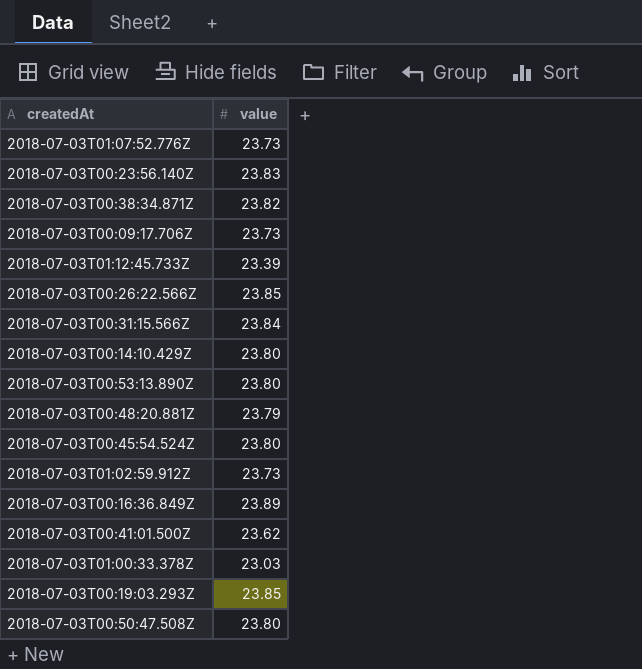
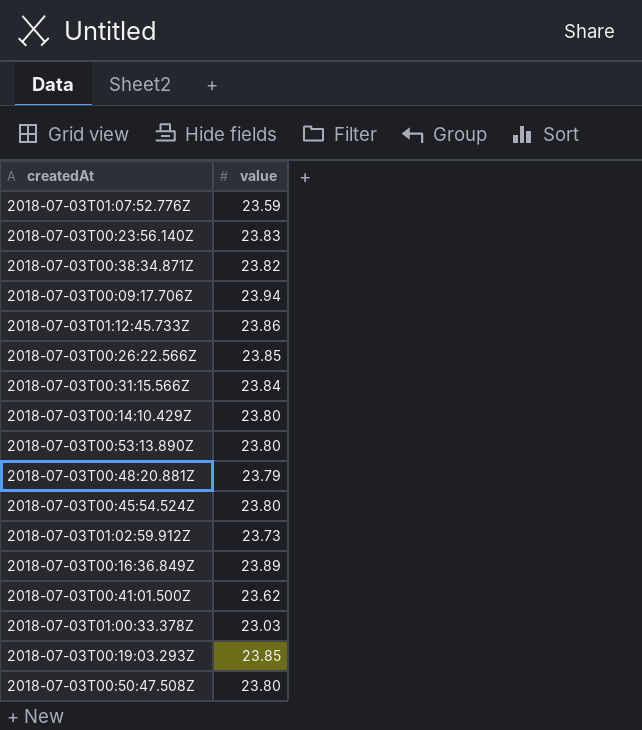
2018-07-03T01:07:52.776Z | value: 23.73 -> 23.59
2018-07-03T00:09:17.706Z | value: 23.73 -> 23.94
2018-07-03T01:12:45.733Z | value: 23.39 -> 23.86

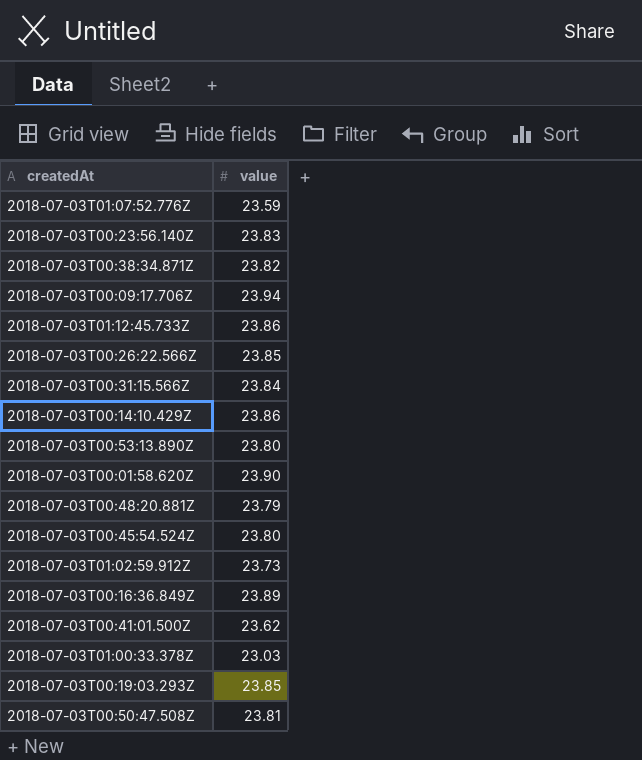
2018-07-03T00:14:10.429Z | value: 23.80 -> 23.86
row 2018-07-03T00:01:58.620Z: none -> 23.90
2018-07-03T00:50:47.508Z | value: 23.80 -> 23.81

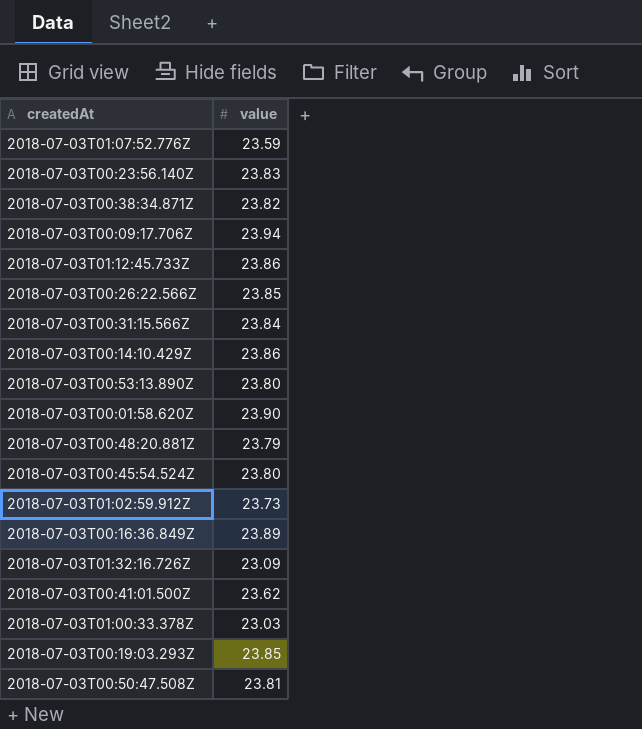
row 2018-07-03T01:32:16.726Z: none -> 23.09

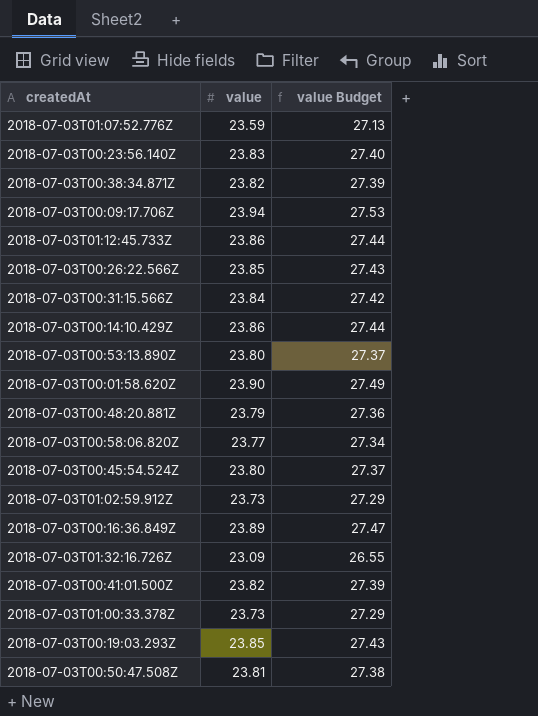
column value Budget | formula: none -> [value] * 1.15
row 2018-07-03T00:58:06.820Z: none -> 23.77 | 27.34
2018-07-03T00:41:01.500Z | value: 23.62 -> 23.82
2018-07-03T01:00:33.378Z | value: 23.03 -> 23.73

